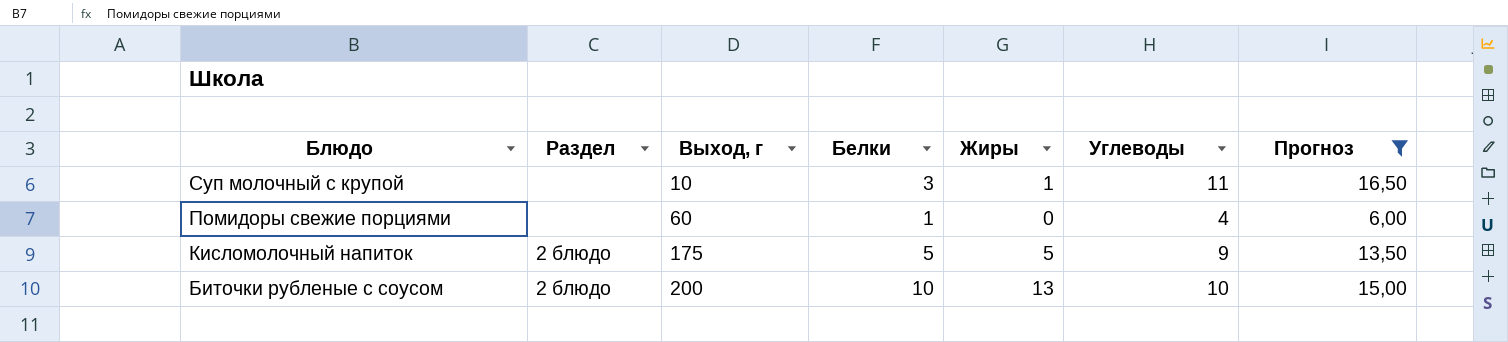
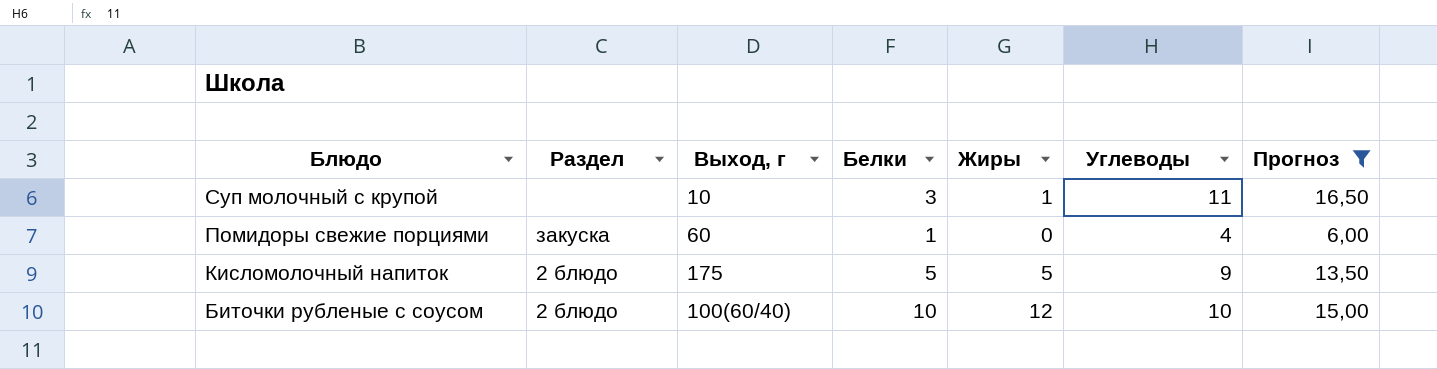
Помидоры свежие порциями | Раздел: none -> закуска
Биточки рубленые с соусом | Выход, г: 200 -> 100(60/40)
Биточки рубленые с соусом | Жиры: 13 -> 12

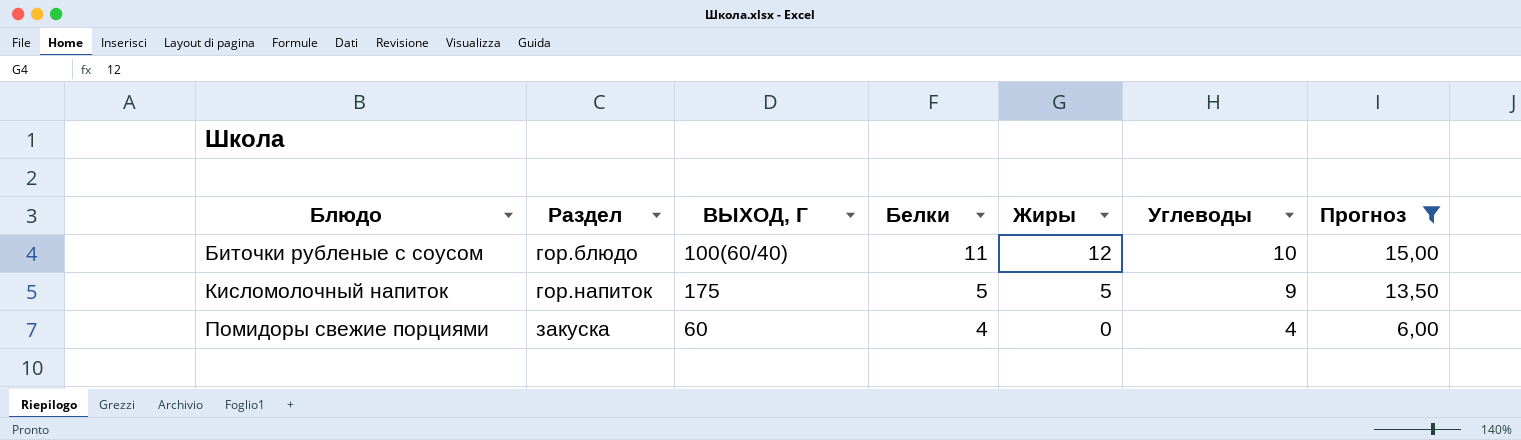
row order: Блюдо descending -> Блюдо ascending
column name: Выход, г -> ВЫХОД, Г
row Суп молочный с крупой: none | 10 | 3 | 1 | 11 | 16,50 -> none
Биточки рубленые с соусом | Раздел: 2 блюдо -> гор.блюдо
Биточки рубленые с соусом | Белки: 10 -> 11
Кисломолочный напиток | Раздел: 2 блюдо -> гор.напиток
Помидоры свежие порциями | Белки: 1 -> 4

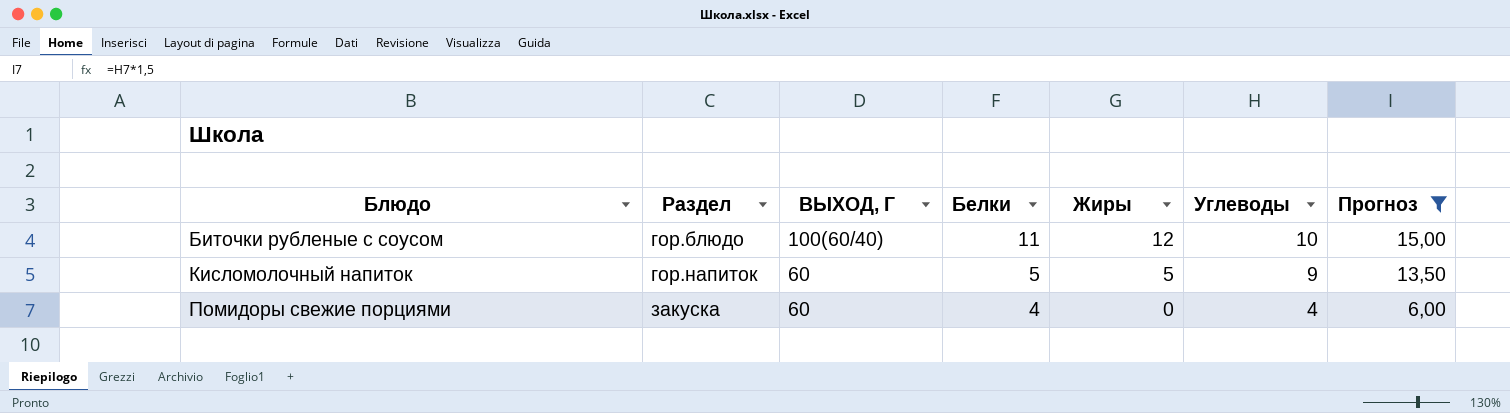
Кисломолочный напиток | ВЫХОД, Г: 175 -> 60

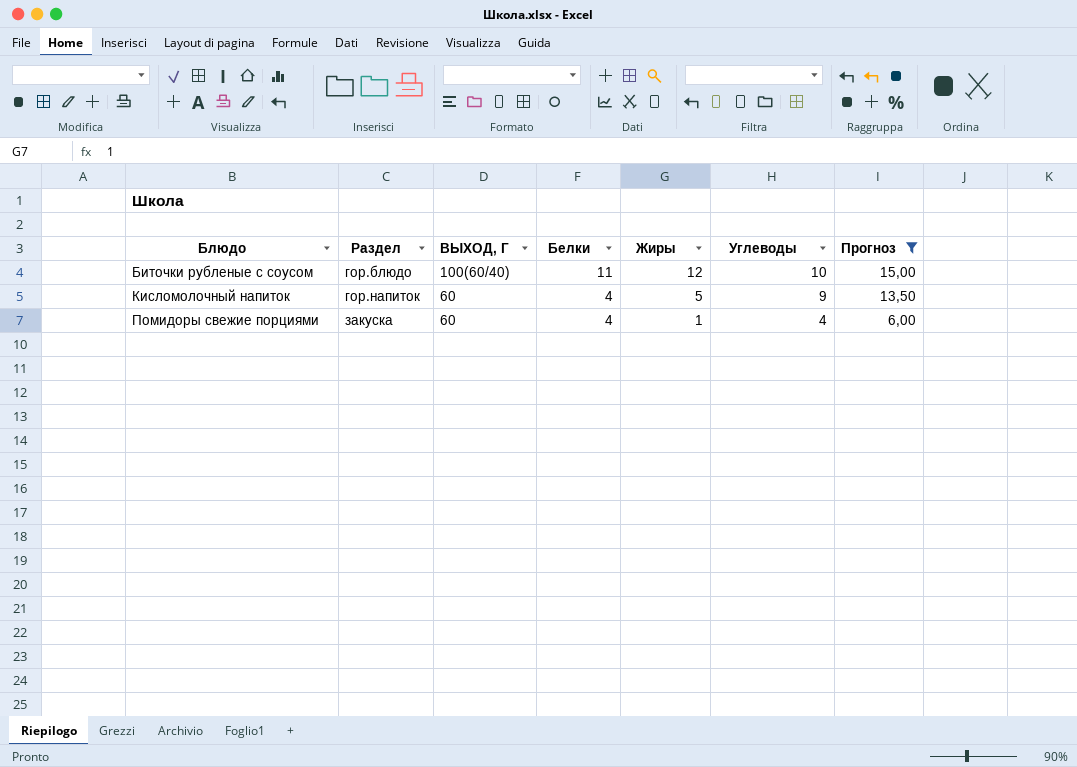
Кисломолочный напиток | Белки: 5 -> 4
Помидоры свежие порциями | Жиры: 0 -> 1

